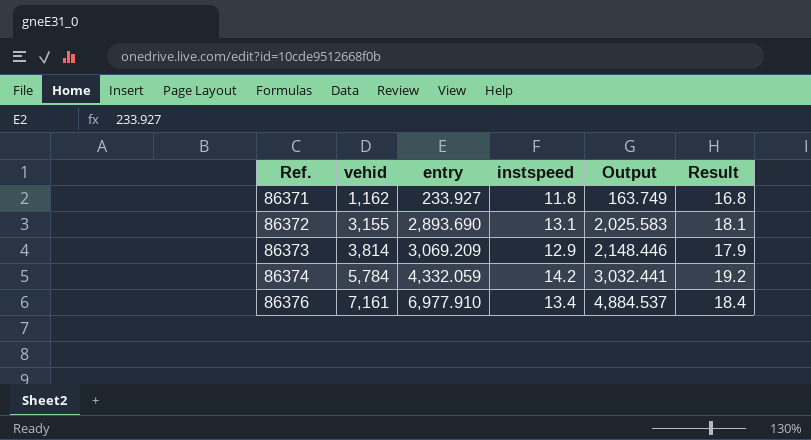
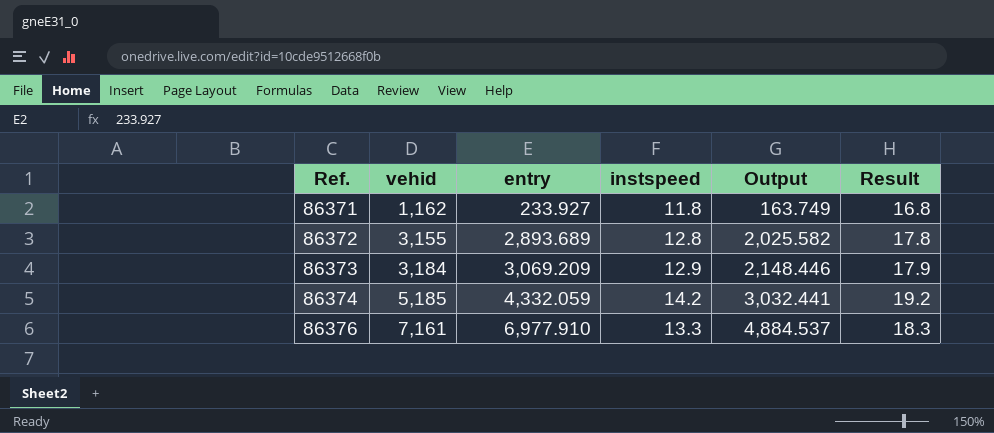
86372 | entry: 2,893.690 -> 2,893.689
86372 | instspeed: 13.1 -> 12.8
86372 | Output: 2,025.583 -> 2,025.582
86372 | Result: 18.1 -> 17.8
86373 | vehid: 3,814 -> 3,184
86374 | vehid: 5,784 -> 5,185
86376 | instspeed: 13.4 -> 13.3
86376 | Result: 18.4 -> 18.3

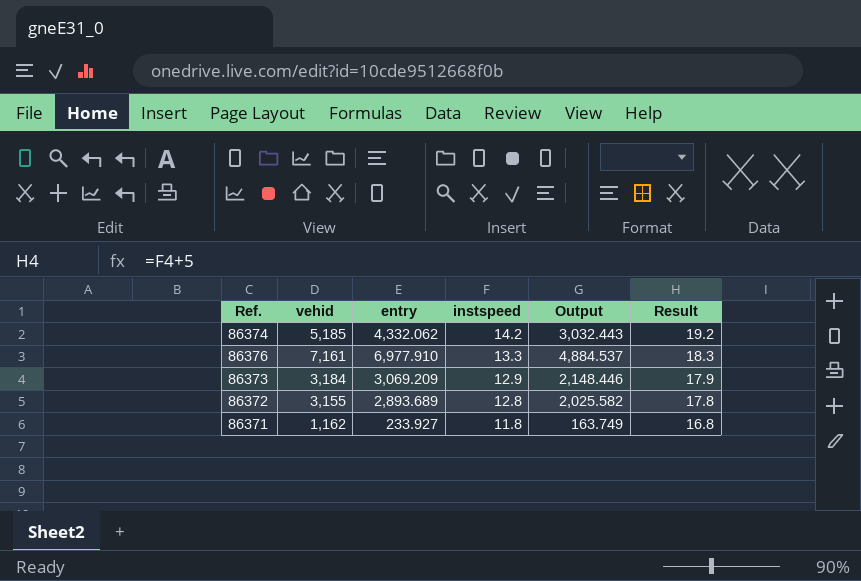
row order: Ref. ascending -> instspeed descending
86374 | entry: 4,332.059 -> 4,332.062
86374 | Output: 3,032.441 -> 3,032.443

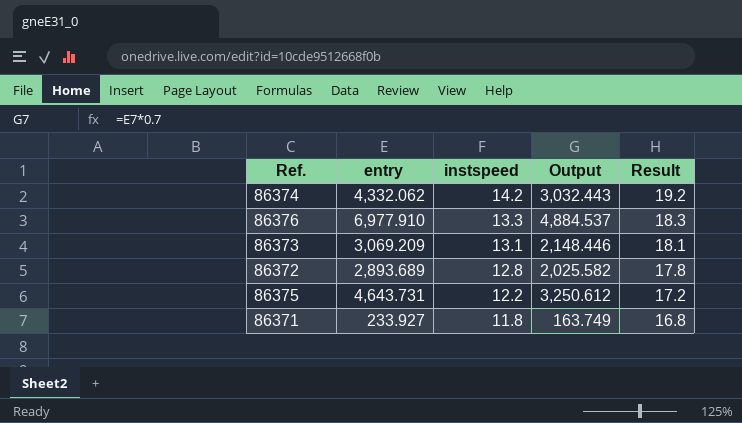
column vehid | position: 2 -> none
86373 | instspeed: 12.9 -> 13.1
86373 | Result: 17.9 -> 18.1
row 86375: none -> 4,643.731 | 12.2 | 3,250.612 | 17.2

